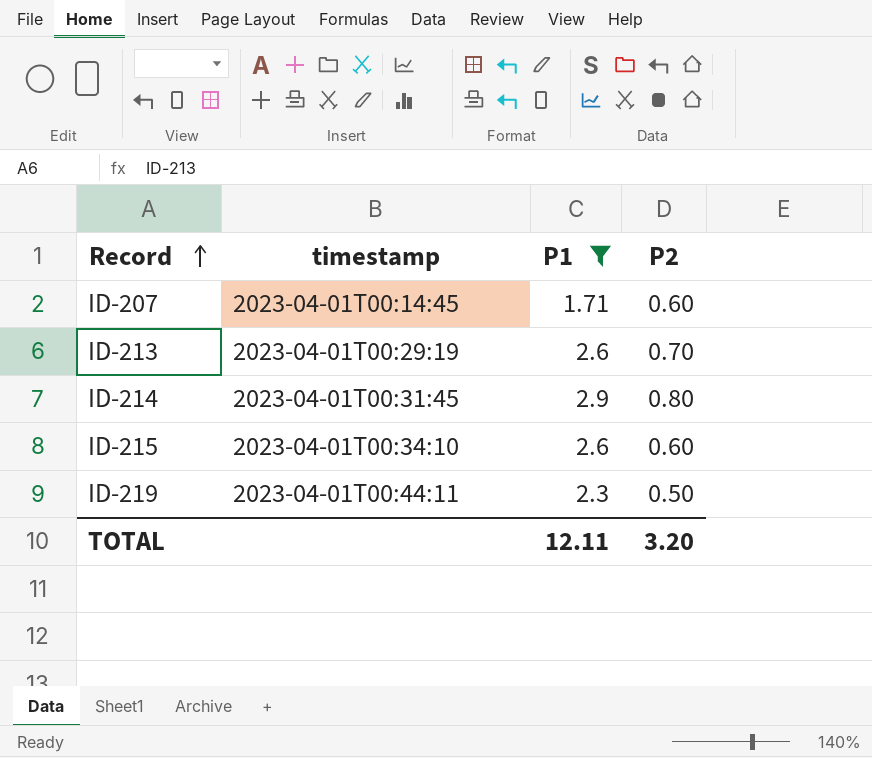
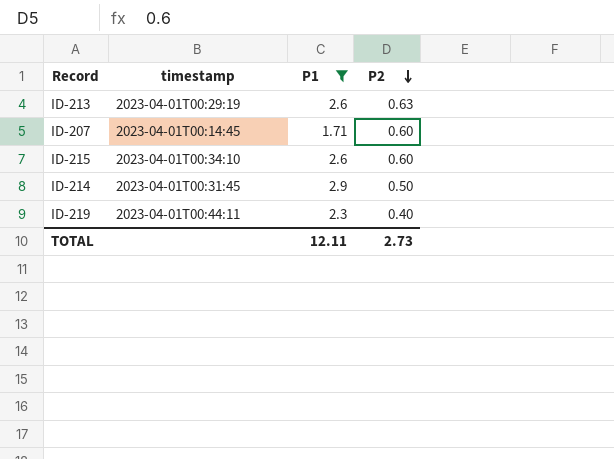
row order: Record ascending -> P2 descending
ID-213 | P2: 0.70 -> 0.63
ID-214 | P2: 0.80 -> 0.50
ID-219 | P2: 0.50 -> 0.40
TOTAL | P2: 3.20 -> 2.73

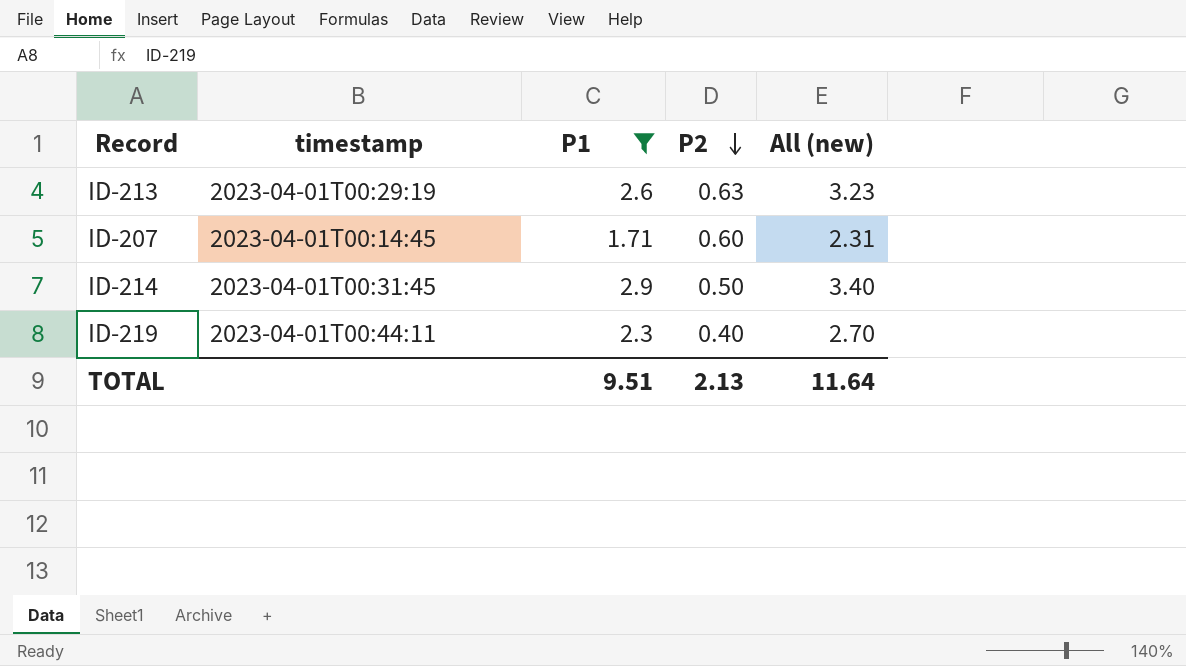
column All (new) | formula: none -> [P1] + [P2]
row ID-215: 2023-04-01T00:34:10 | 2.6 | 0.60 -> none
TOTAL | P1: 12.11 -> 9.51
TOTAL | P2: 2.73 -> 2.13

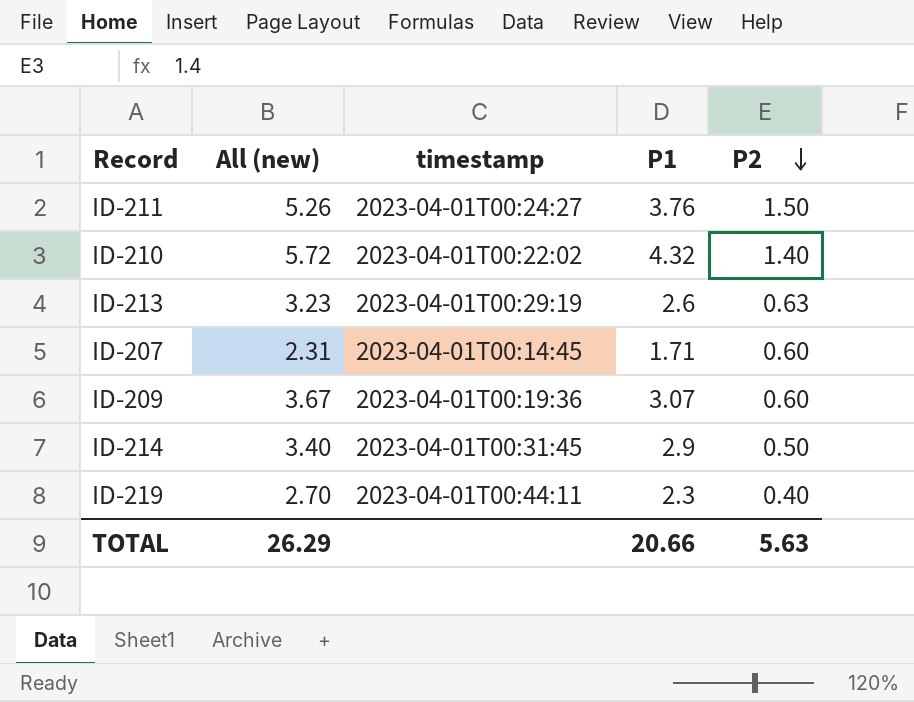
filter: P1 <= 2.9 -> none
column All (new) | position: 5 -> 2
TOTAL | All (new): 11.64 -> 26.29
TOTAL | P1: 9.51 -> 20.66
TOTAL | P2: 2.13 -> 5.63

